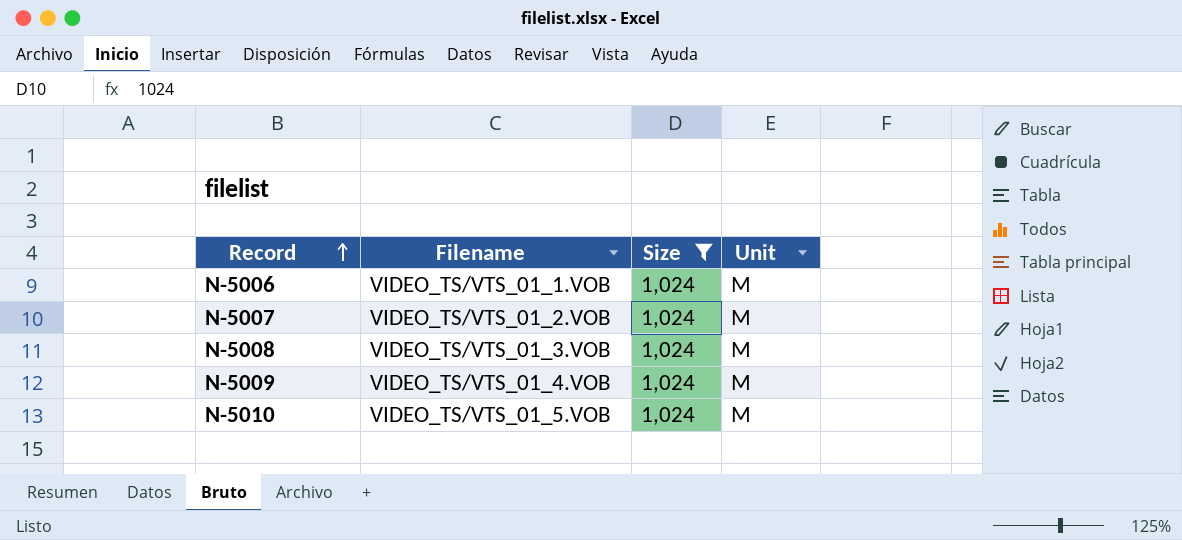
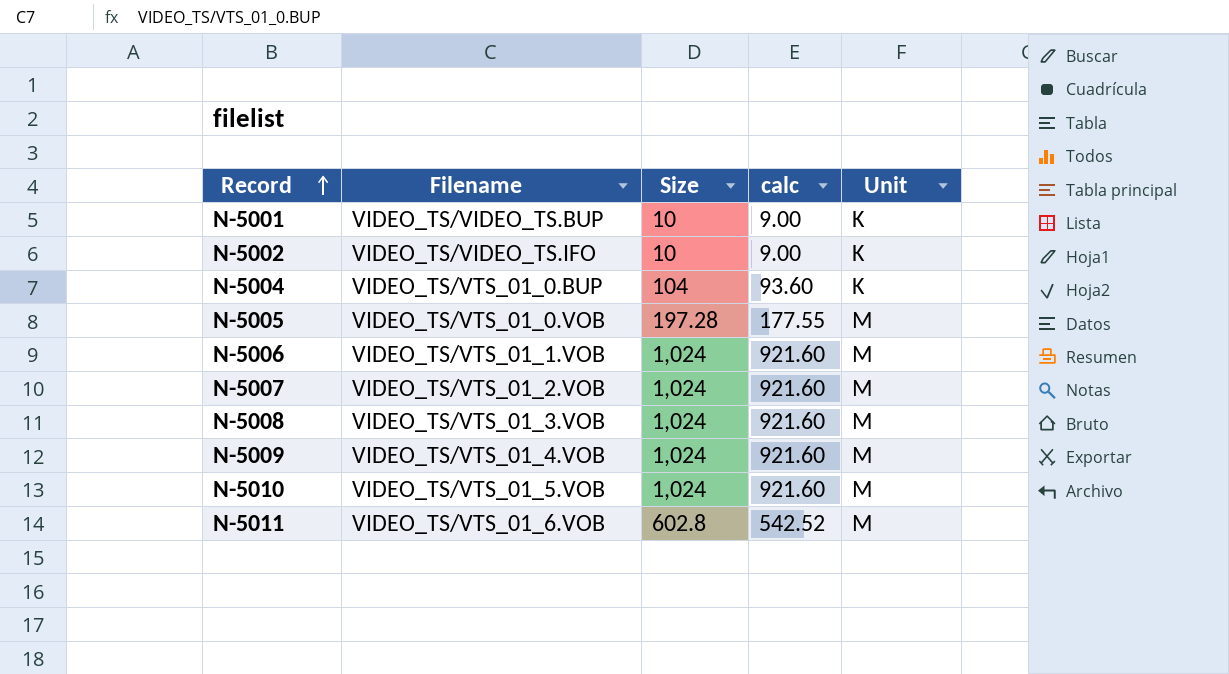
filter: Size = 1,024 -> none
column calc | formula: none -> [Size] * 0.9

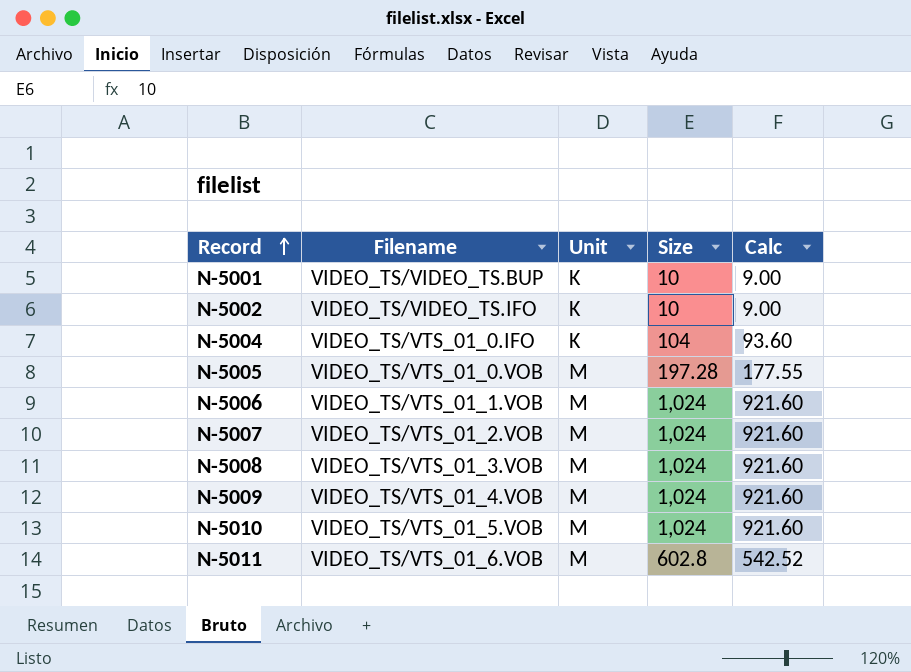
column Unit | position: 5 -> 3
column name: calc -> Calc
N-5004 | Filename: VIDEO_TS/VTS_01_0.BUP -> VIDEO_TS/VTS_01_0.IFO

